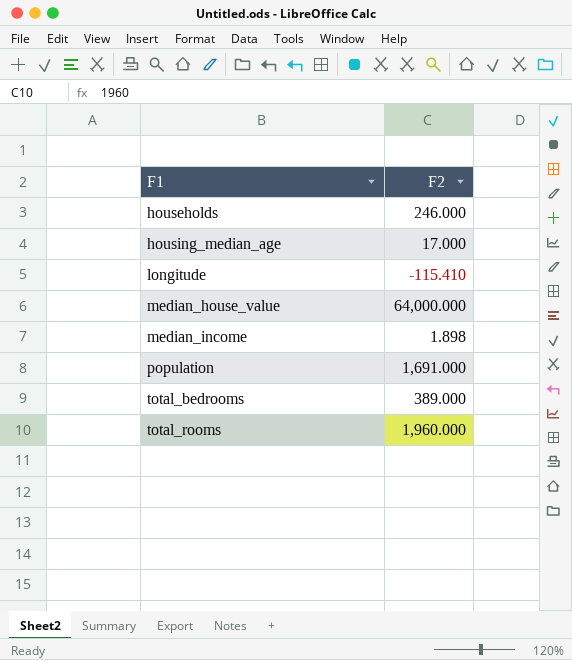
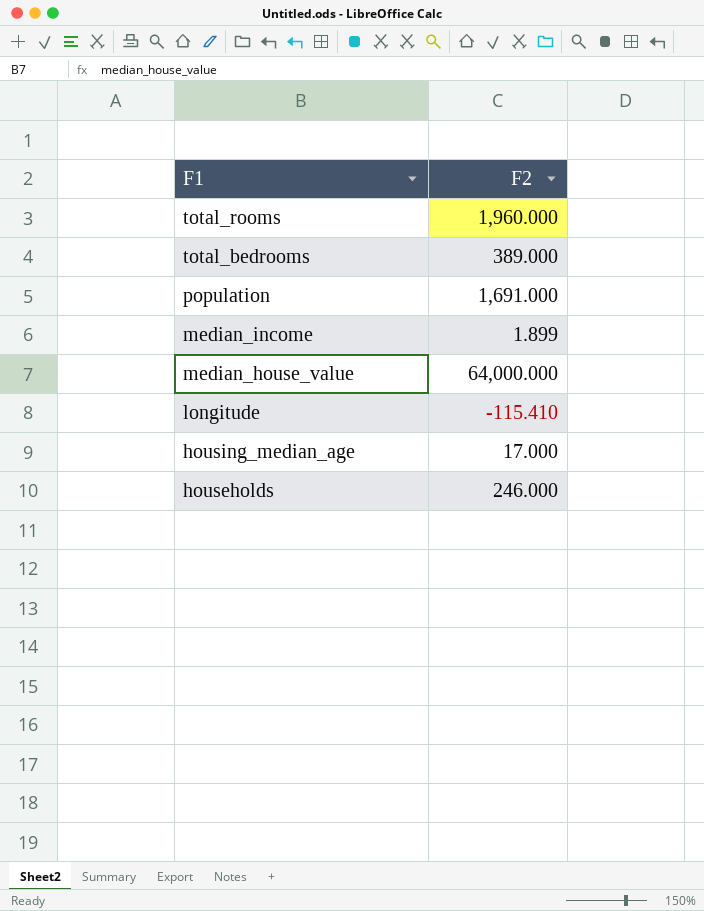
row order: F1 ascending -> F1 descending
median_income | F2: 1.898 -> 1.899

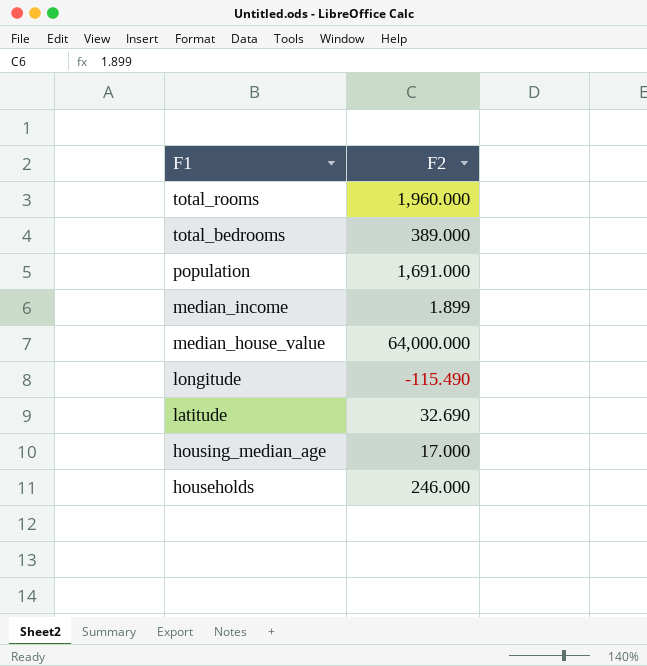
longitude | F2: -115.410 -> -115.490
row latitude: none -> 32.690

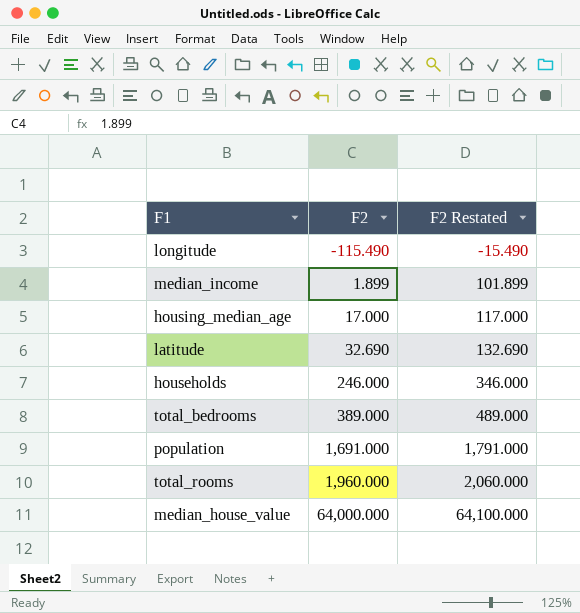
row order: F1 descending -> F2 ascending
column F2 Restated | formula: none -> [F2] + 100

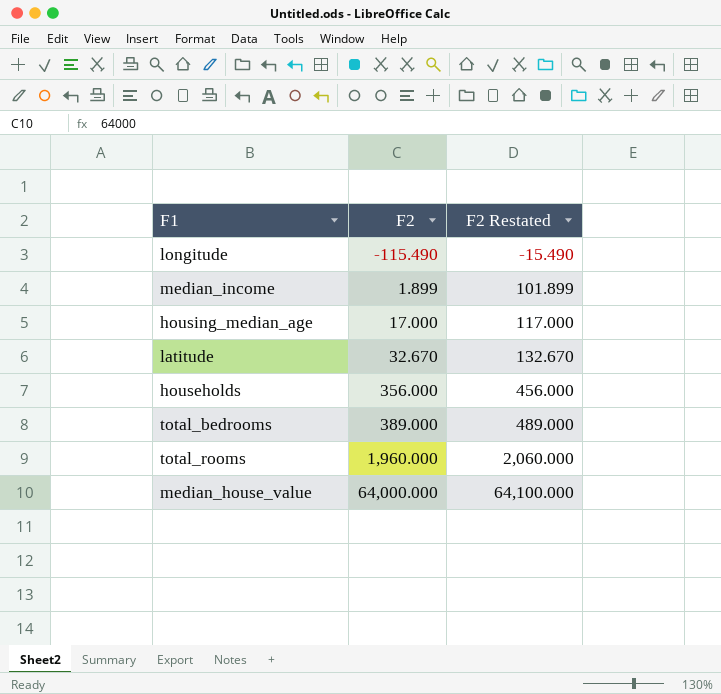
row population: 1,691.000 | 1,791.000 -> none
latitude | F2: 32.690 -> 32.670
latitude | F2 Restated: 132.690 -> 132.670
households | F2: 246.000 -> 356.000
households | F2 Restated: 346.000 -> 456.000

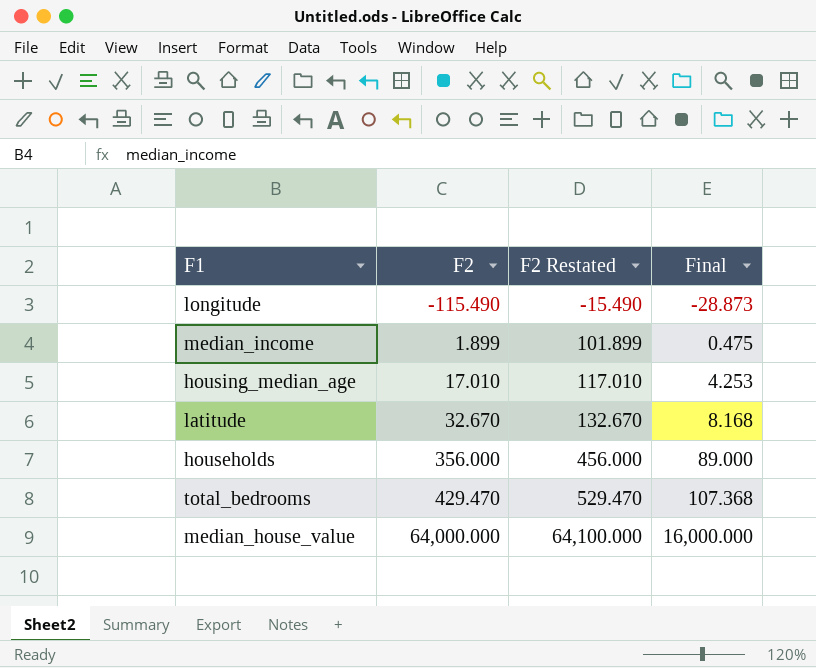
column Final | formula: none -> [F2] * 0.25
row total_rooms: 1,960.000 | 2,060.000 -> none
housing_median_age | F2: 17.000 -> 17.010
housing_median_age | F2 Restated: 117.000 -> 117.010
total_bedrooms | F2: 389.000 -> 429.470
total_bedrooms | F2 Restated: 489.000 -> 529.470

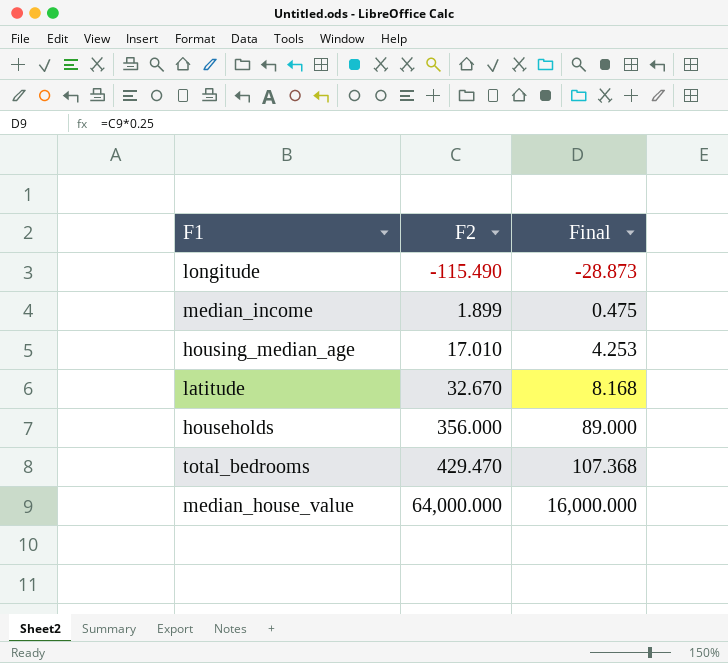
column F2 Restated | formula: [F2] + 100 -> none

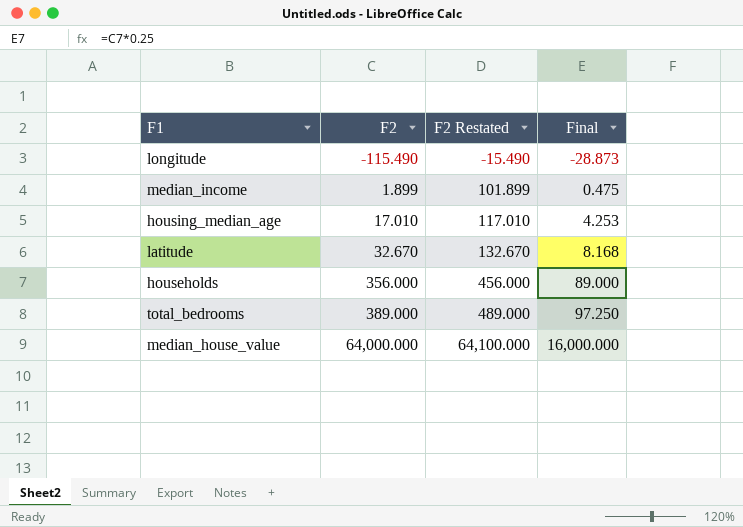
column F2 Restated | formula: none -> [F2] + 100
total_bedrooms | F2: 429.470 -> 389.000
total_bedrooms | Final: 107.368 -> 97.250

